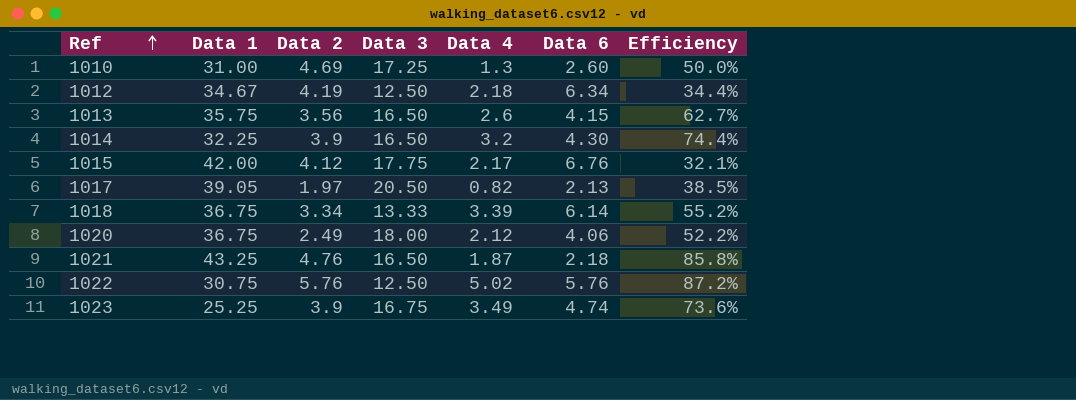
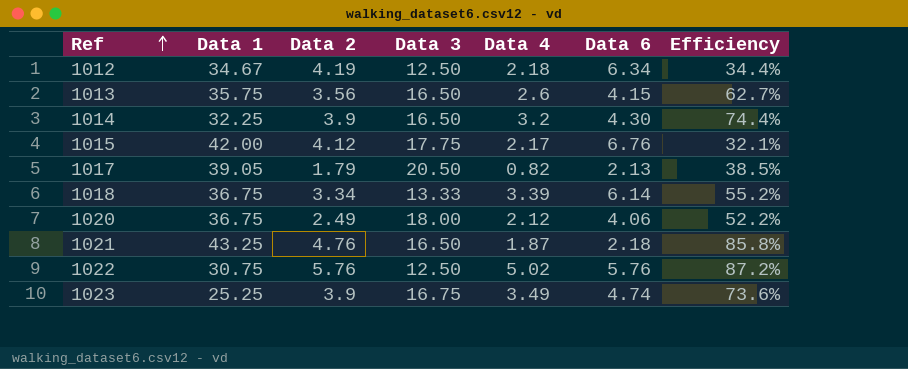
row 1010: 31.00 | 4.69 | 17.25 | 1.3 | 2.60 | 50.0% -> none
1017 | Data 2: 1.97 -> 1.79

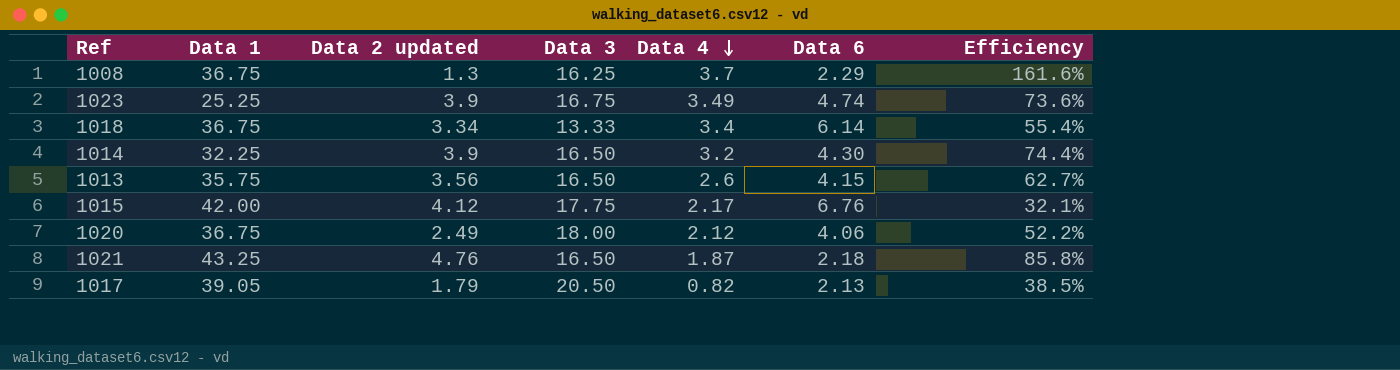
row order: Ref ascending -> Data 4 descending
column name: Data 2 -> Data 2 updated
row 1012: 34.67 | 4.19 | 12.50 | 2.18 | 6.34 | 34.4% -> none
row 1022: 30.75 | 5.76 | 12.50 | 5.02 | 5.76 | 87.2% -> none
row 1008: none -> 36.75 | 1.3 | 16.25 | 3.7 | 2.29 | 161.6%
1018 | Data 4: 3.39 -> 3.4
1018 | Efficiency: 55.2% -> 55.4%

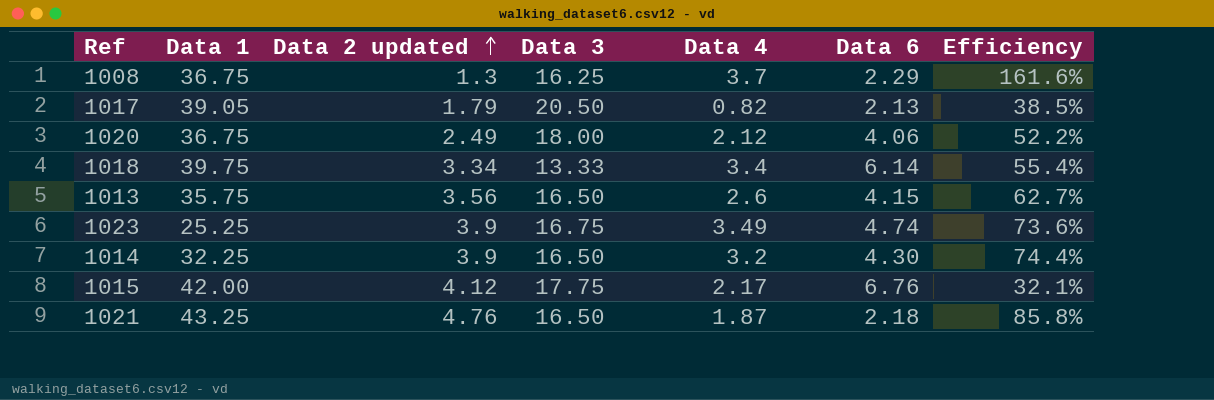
row order: Data 4 descending -> Data 2 updated ascending
1018 | Data 1: 36.75 -> 39.75

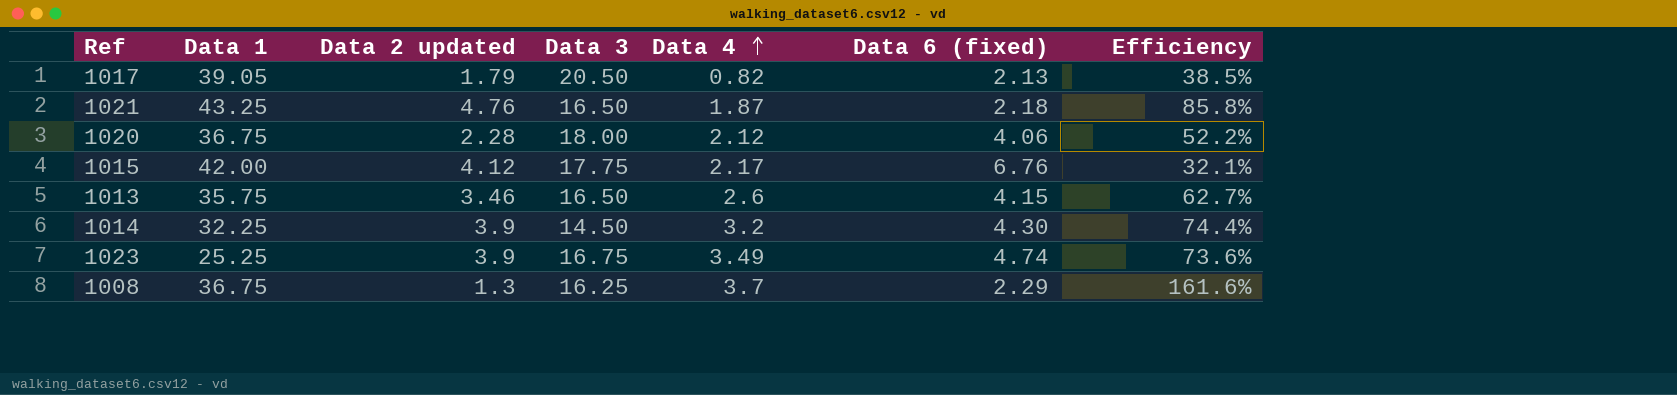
row order: Data 2 updated ascending -> Data 4 ascending
column name: Data 6 -> Data 6 (fixed)
row 1018: 39.75 | 3.34 | 13.33 | 3.4 | 6.14 | 55.4% -> none
1020 | Data 2 updated: 2.49 -> 2.28
1013 | Data 2 updated: 3.56 -> 3.46
1014 | Data 3: 16.50 -> 14.50

